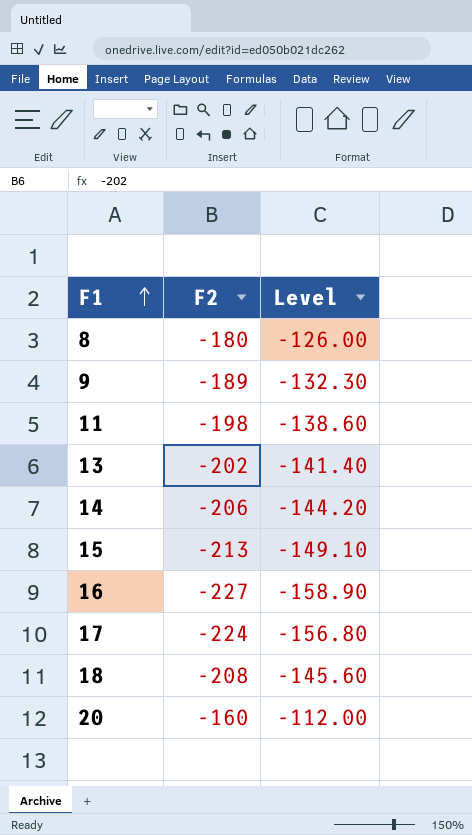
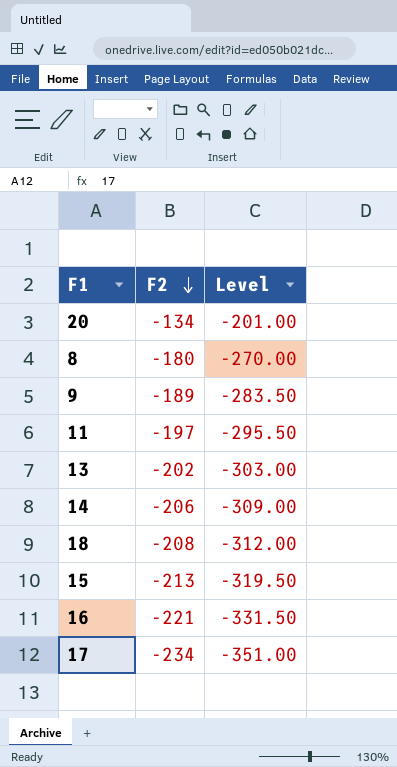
row order: F1 ascending -> F2 descending
column Level | formula: [F2] * 0.7 -> [F2] * 1.5
20 | F2: -160 -> -134
11 | F2: -198 -> -197
16 | F2: -227 -> -221
17 | F2: -224 -> -234

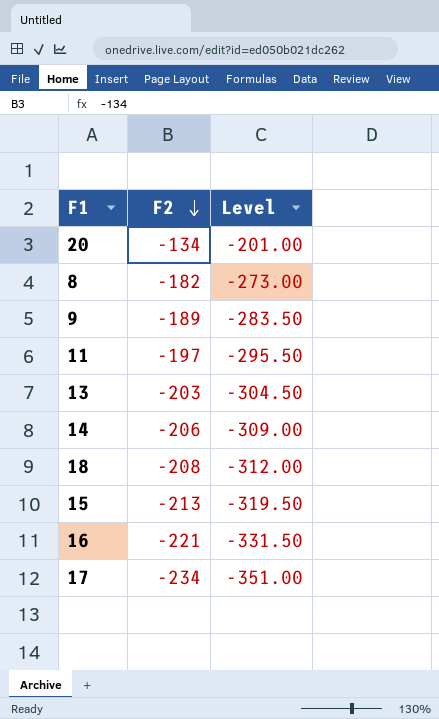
8 | F2: -180 -> -182
8 | Level: -270.00 -> -273.00
13 | F2: -202 -> -203
13 | Level: -303.00 -> -304.50

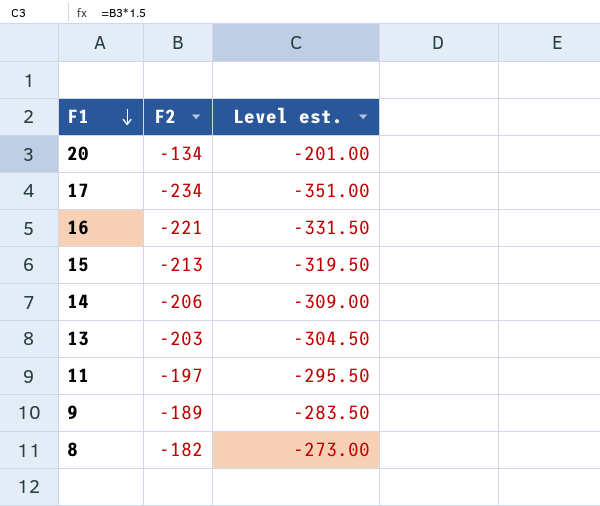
row order: F2 descending -> F1 descending
column name: Level -> Level est.
row 18: -208 | -312.00 -> none

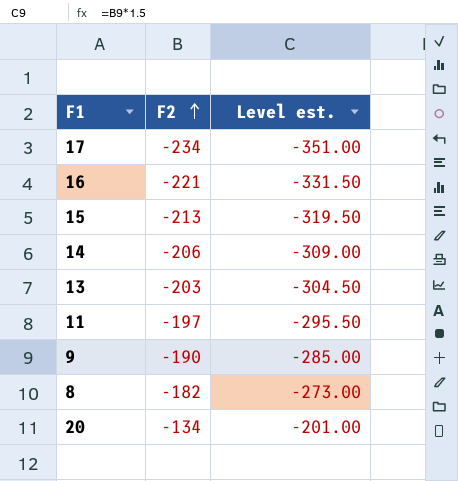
row order: F1 descending -> F2 ascending
9 | F2: -189 -> -190
9 | Level est.: -283.50 -> -285.00

